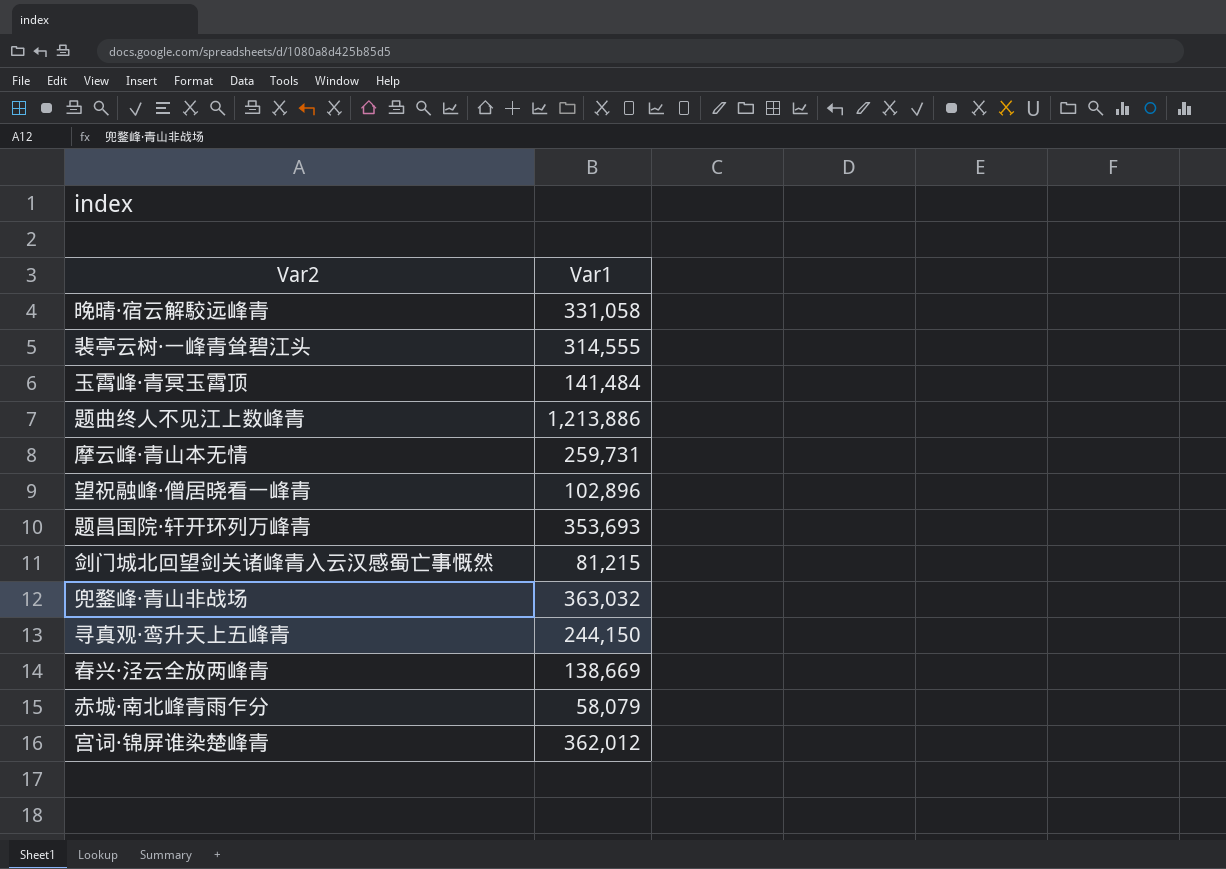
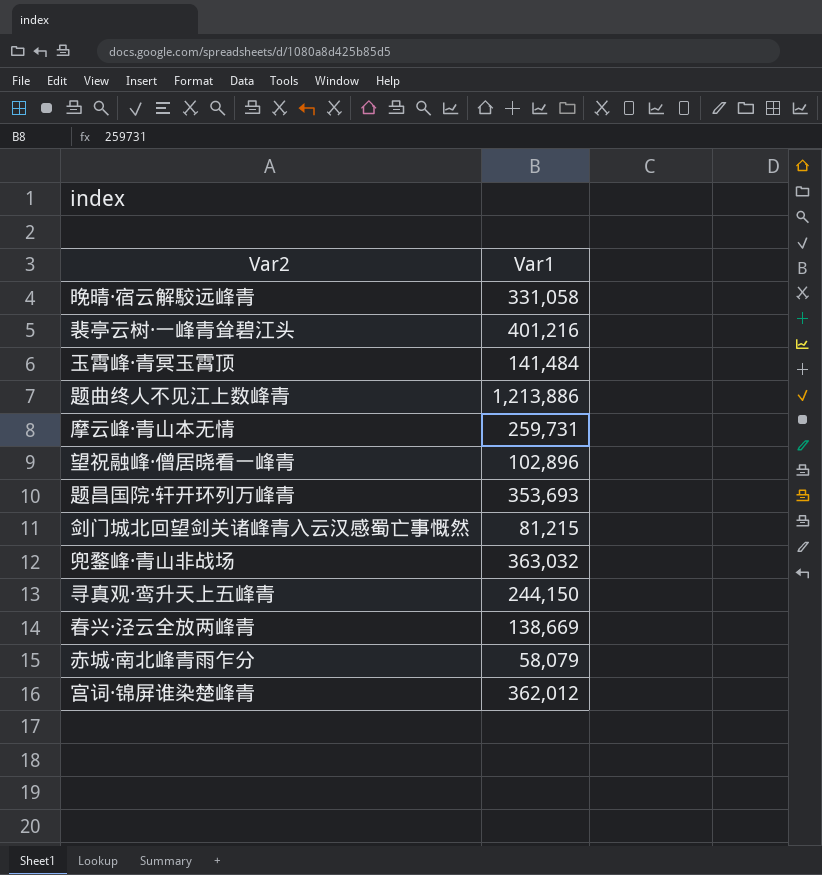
裴亭云树·一峰青耸碧江头 | Var1: 314,555 -> 401,216

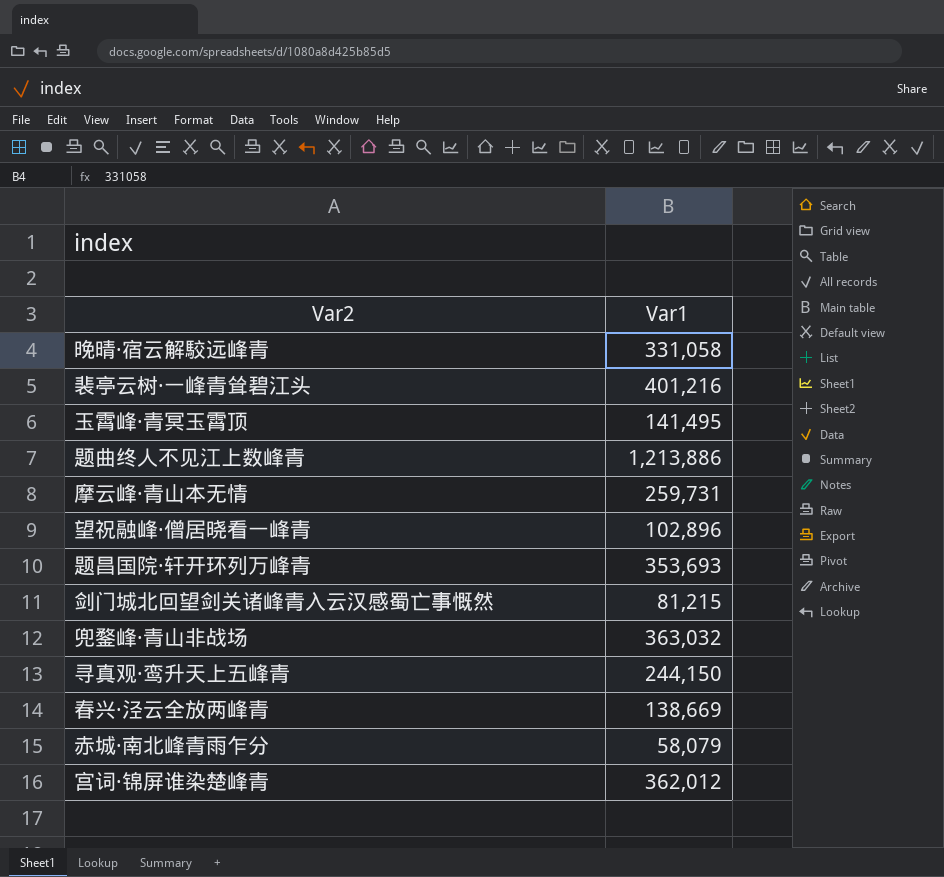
玉霄峰·青冥玉霄顶 | Var1: 141,484 -> 141,495

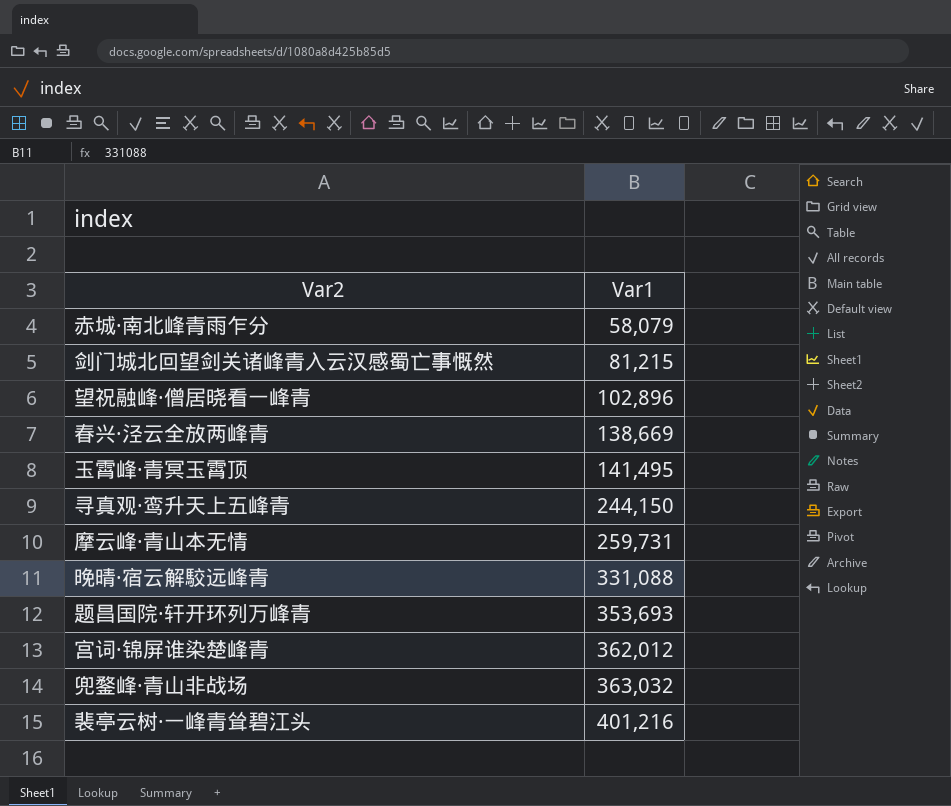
row order: none -> Var1 ascending
row 题曲终人不见江上数峰青: 1,213,886 -> none
晚晴·宿云解駮远峰青 | Var1: 331,058 -> 331,088

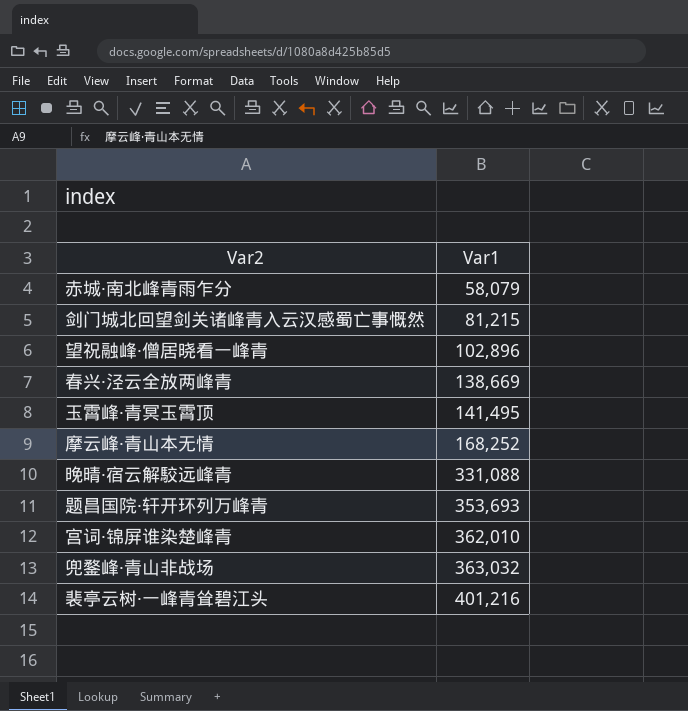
row 寻真观·鸾升天上五峰青: 244,150 -> none
摩云峰·青山本无情 | Var1: 259,731 -> 168,252
宫词·锦屏谁染楚峰青 | Var1: 362,012 -> 362,010

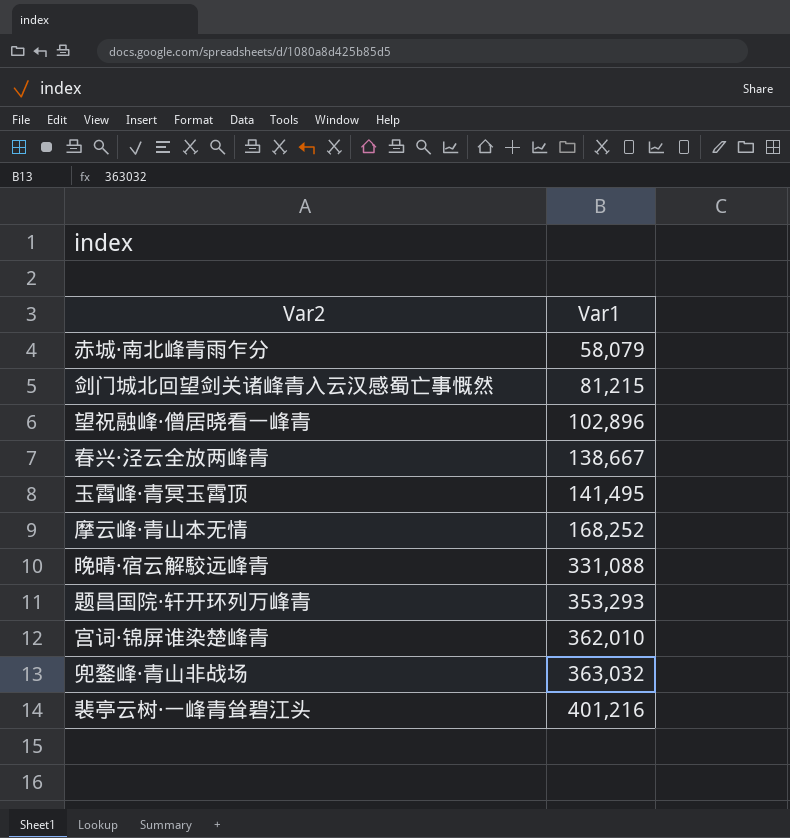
春兴·泾云全放两峰青 | Var1: 138,669 -> 138,667
题昌国院·轩开环列万峰青 | Var1: 353,693 -> 353,293

